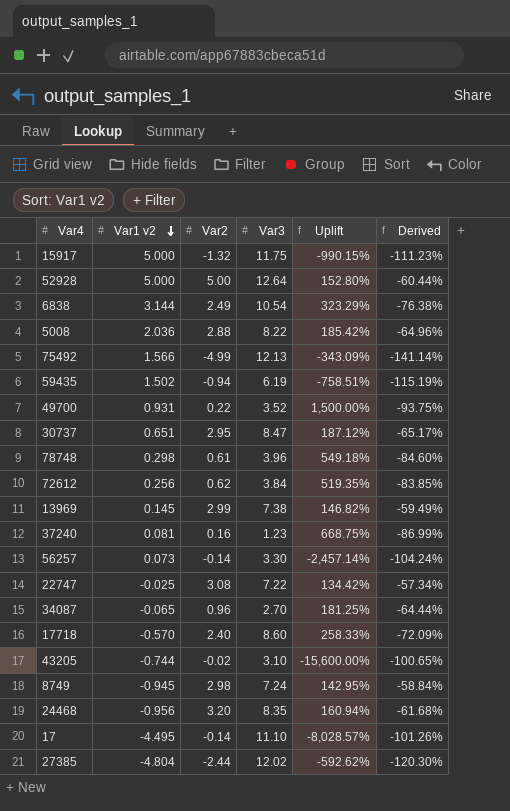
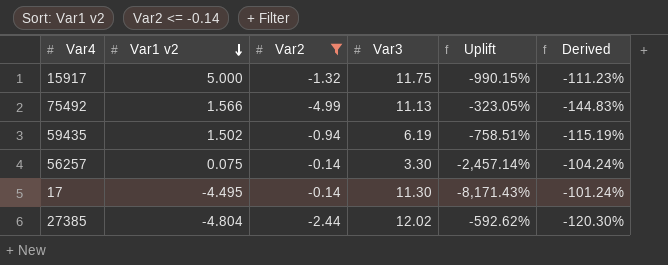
filter: none -> Var2 <= -0.14
75492 | Var3: 12.13 -> 11.13
75492 | Uplift: -343.09% -> -323.05%
75492 | Derived: -141.14% -> -144.83%
56257 | Var1 v2: 0.073 -> 0.075
17 | Var3: 11.10 -> 11.30
17 | Uplift: -8,028.57% -> -8,171.43%
17 | Derived: -101.26% -> -101.24%

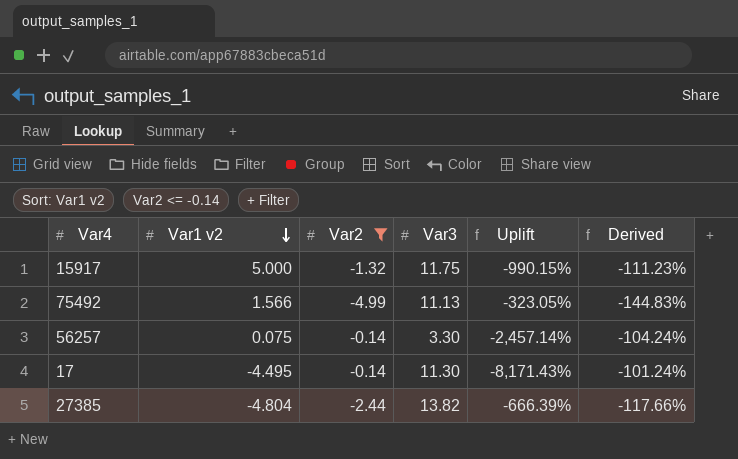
row 59435: 1.502 | -0.94 | 6.19 | -758.51% | -115.19% -> none
27385 | Var3: 12.02 -> 13.82
27385 | Uplift: -592.62% -> -666.39%
27385 | Derived: -120.30% -> -117.66%

